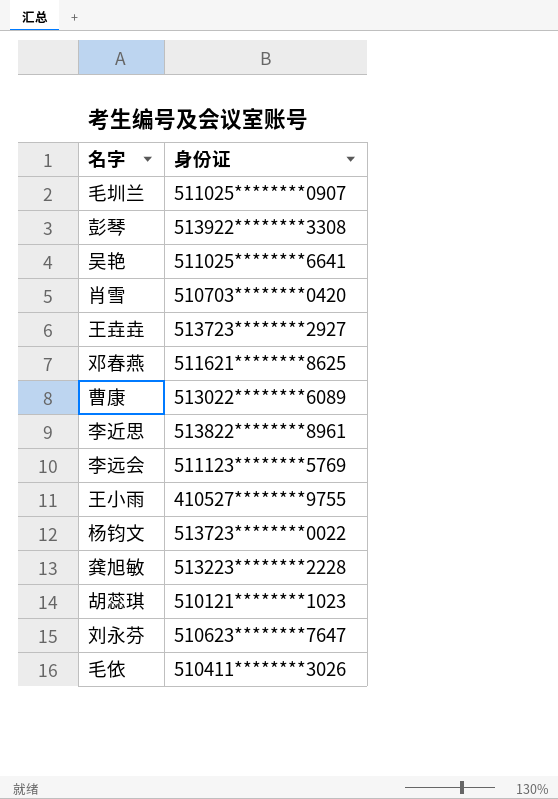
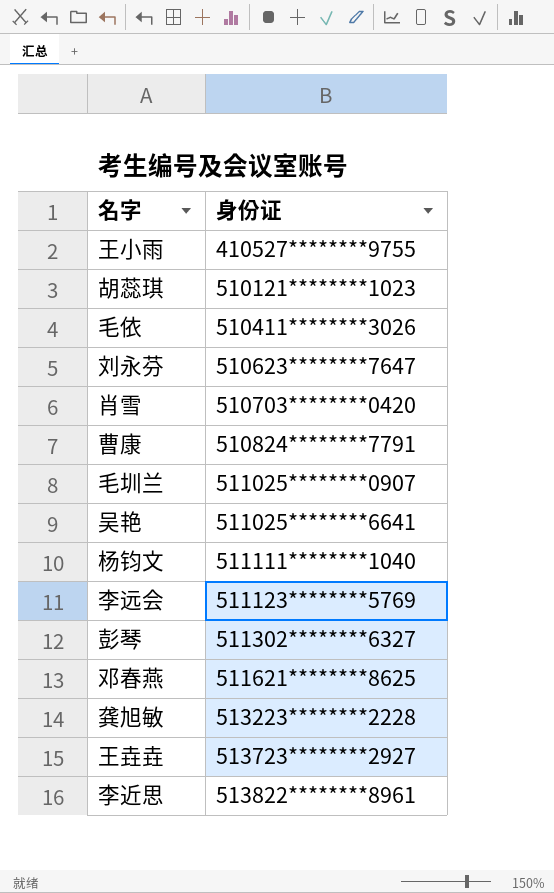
row order: none -> 身份证 ascending
曹康 | 身份证: 513022********6089 -> 510824********7791
杨钧文 | 身份证: 513723********0022 -> 511111********1040
彭琴 | 身份证: 513922********3308 -> 511302********6327

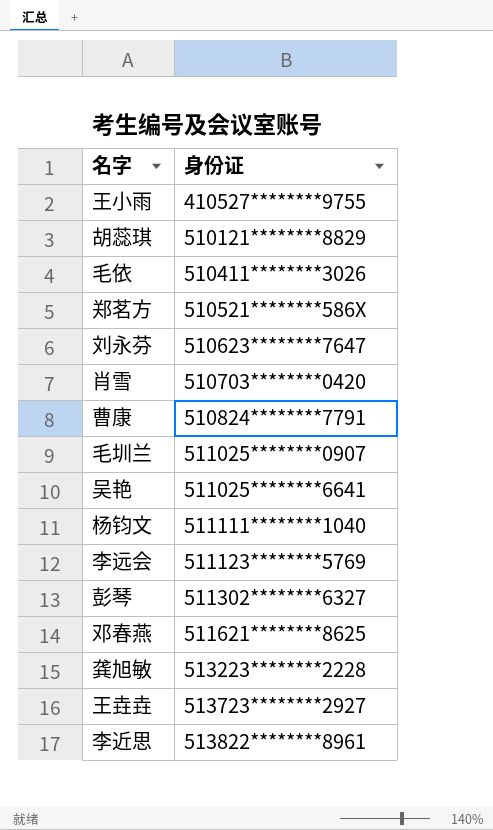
胡蕊琪 | 身份证: 510121********1023 -> 510121********8829
row 郑茗方: none -> 510521********586X

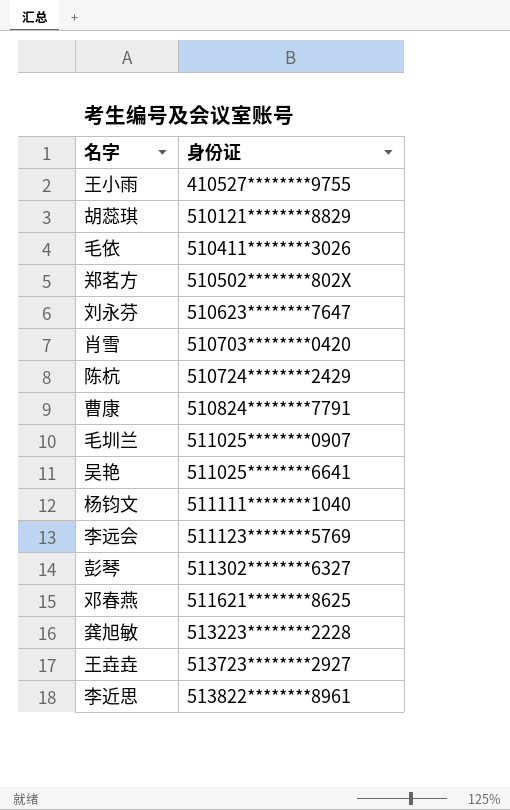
郑茗方 | 身份证: 510521********586X -> 510502********802X
row 陈杭: none -> 510724********2429

